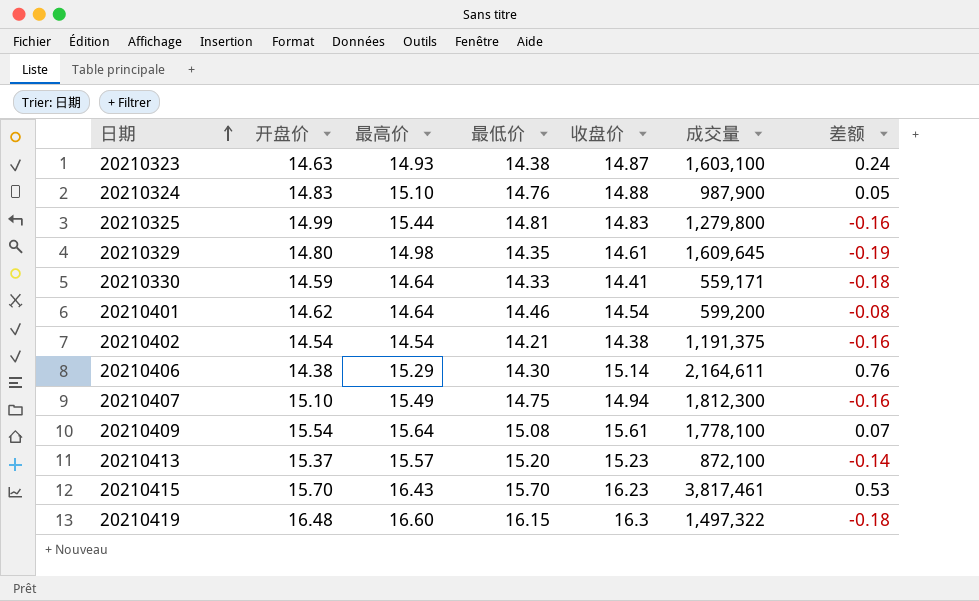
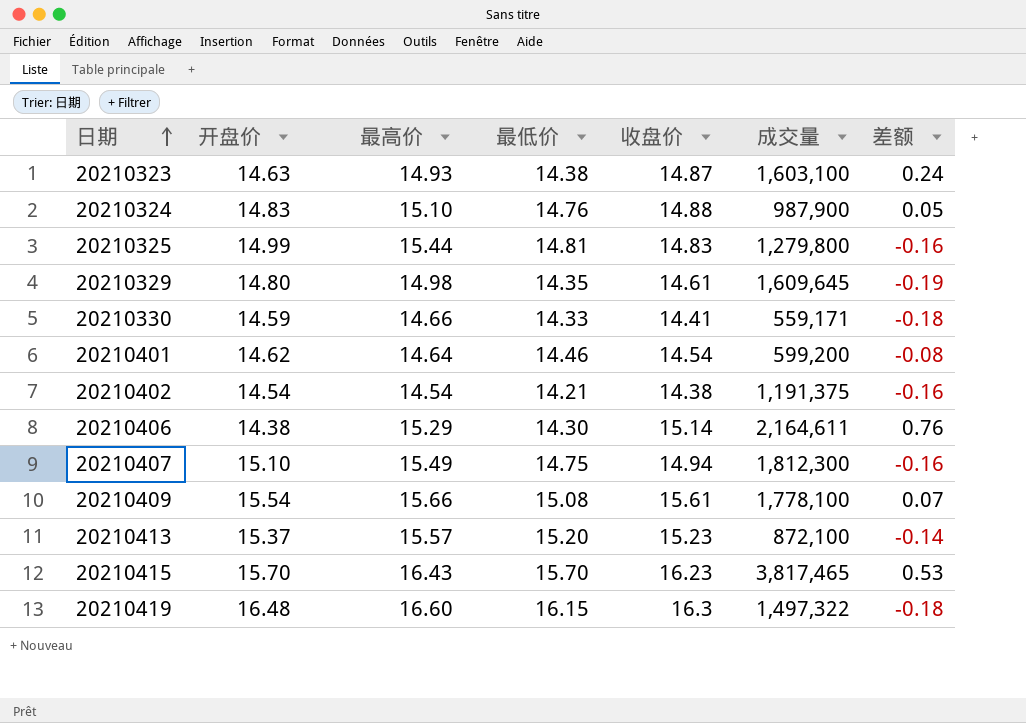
20210330 | 最高价: 14.64 -> 14.66
20210409 | 最高价: 15.64 -> 15.66
20210415 | 成交量: 3,817,461 -> 3,817,465

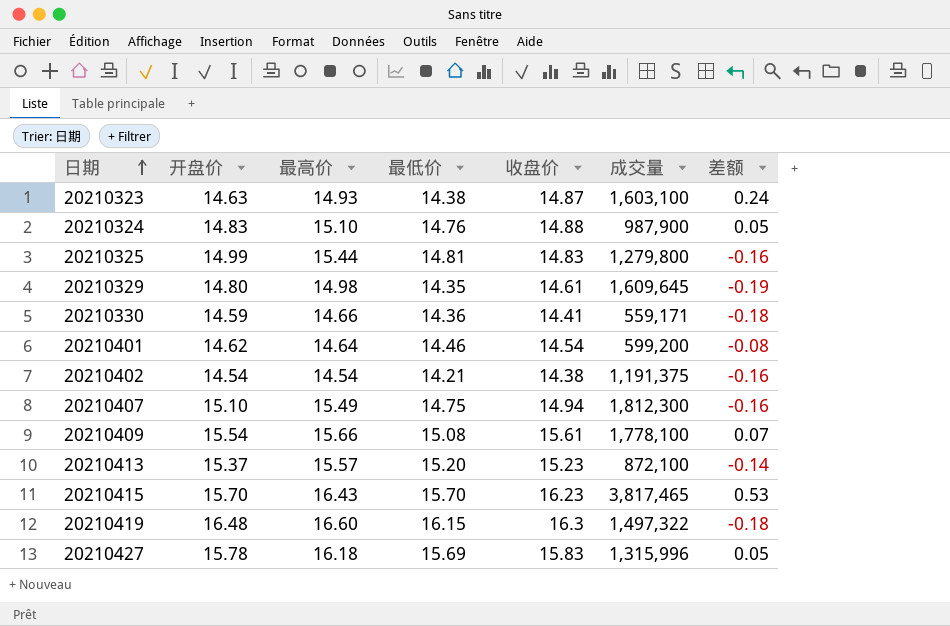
row 20210406: 14.38 | 15.29 | 14.30 | 15.14 | 2,164,611 | 0.76 -> none
20210330 | 最低价: 14.33 -> 14.36
row 20210427: none -> 15.78 | 16.18 | 15.69 | 15.83 | 1,315,996 | 0.05

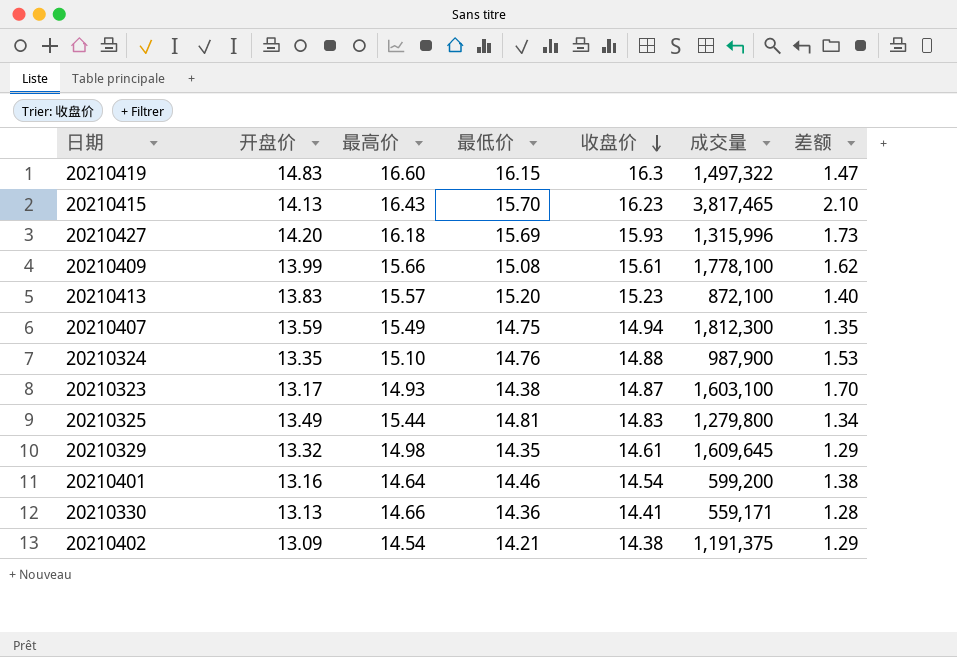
row order: 日期 ascending -> 收盘价 descending
20210419 | 开盘价: 16.48 -> 14.83
20210419 | 差额: -0.18 -> 1.47
20210415 | 开盘价: 15.70 -> 14.13
20210415 | 差额: 0.53 -> 2.10
20210427 | 开盘价: 15.78 -> 14.20
20210427 | 收盘价: 15.83 -> 15.93
20210427 | 差额: 0.05 -> 1.73
20210409 | 开盘价: 15.54 -> 13.99
20210409 | 差额: 0.07 -> 1.62
20210413 | 开盘价: 15.37 -> 13.83
20210413 | 差额: -0.14 -> 1.40
20210407 | 开盘价: 15.10 -> 13.59
20210407 | 差额: -0.16 -> 1.35
20210324 | 开盘价: 14.83 -> 13.35
20210324 | 差额: 0.05 -> 1.53
20210323 | 开盘价: 14.63 -> 13.17
20210323 | 差额: 0.24 -> 1.70
20210325 | 开盘价: 14.99 -> 13.49
20210325 | 差额: -0.16 -> 1.34
20210329 | 开盘价: 14.80 -> 13.32
20210329 | 差额: -0.19 -> 1.29
20210401 | 开盘价: 14.62 -> 13.16
20210401 | 差额: -0.08 -> 1.38
20210330 | 开盘价: 14.59 -> 13.13
20210330 | 差额: -0.18 -> 1.28
20210402 | 开盘价: 14.54 -> 13.09
20210402 | 差额: -0.16 -> 1.29

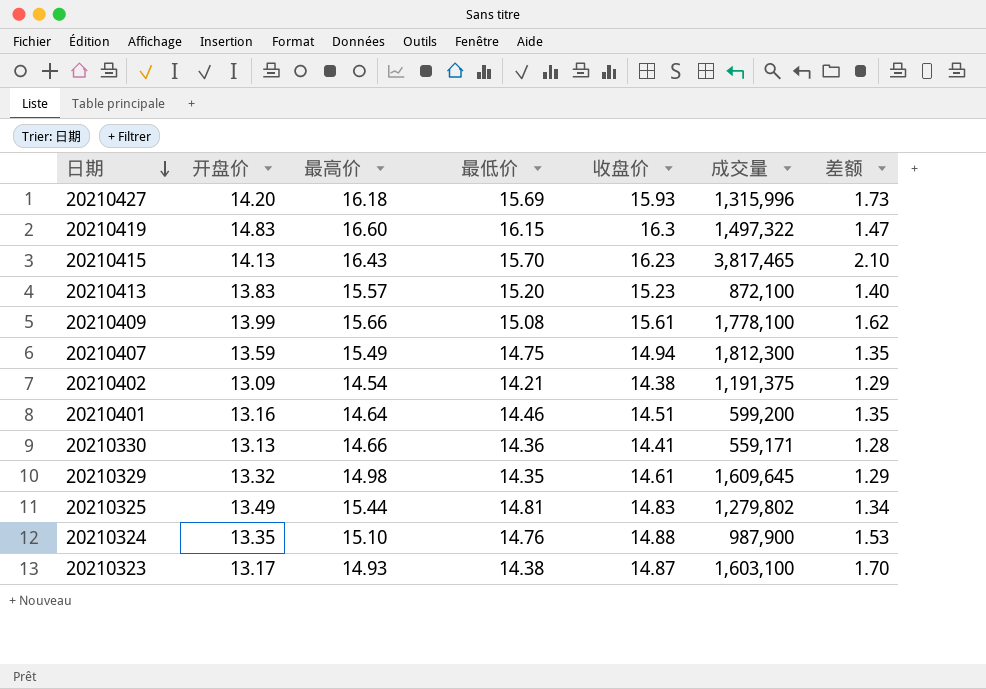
row order: 收盘价 descending -> 日期 descending
20210401 | 收盘价: 14.54 -> 14.51
20210401 | 差额: 1.38 -> 1.35
20210325 | 成交量: 1,279,800 -> 1,279,802

